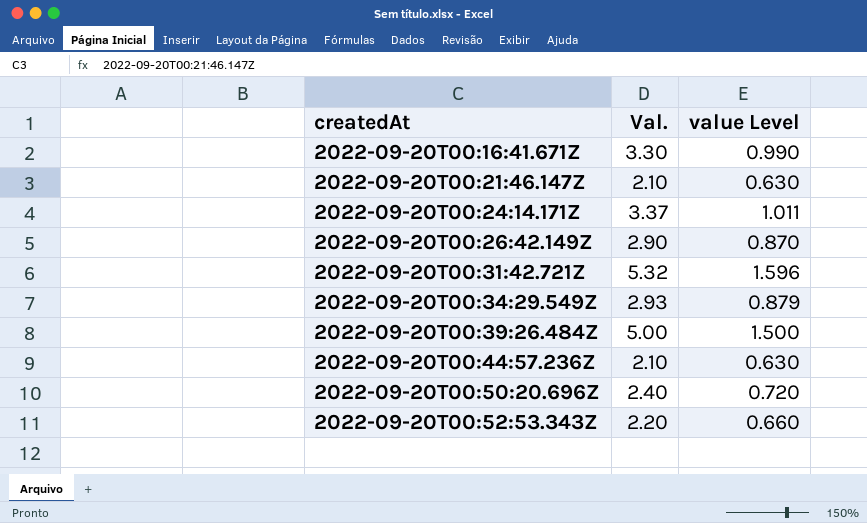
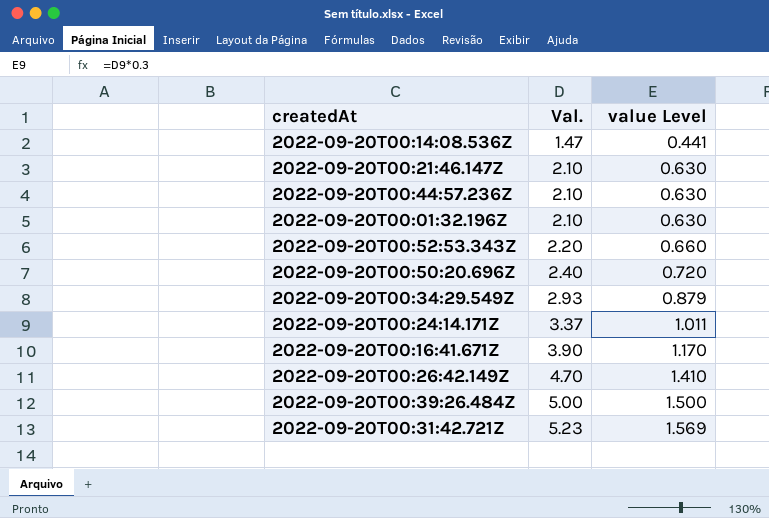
row order: createdAt ascending -> Val. ascending
row 2022-09-20T00:14:08.536Z: none -> 1.47 | 0.441
row 2022-09-20T00:01:32.196Z: none -> 2.10 | 0.630
2022-09-20T00:16:41.671Z | Val.: 3.30 -> 3.90
2022-09-20T00:16:41.671Z | value Level: 0.990 -> 1.170
2022-09-20T00:26:42.149Z | Val.: 2.90 -> 4.70
2022-09-20T00:26:42.149Z | value Level: 0.870 -> 1.410
2022-09-20T00:31:42.721Z | Val.: 5.32 -> 5.23
2022-09-20T00:31:42.721Z | value Level: 1.596 -> 1.569

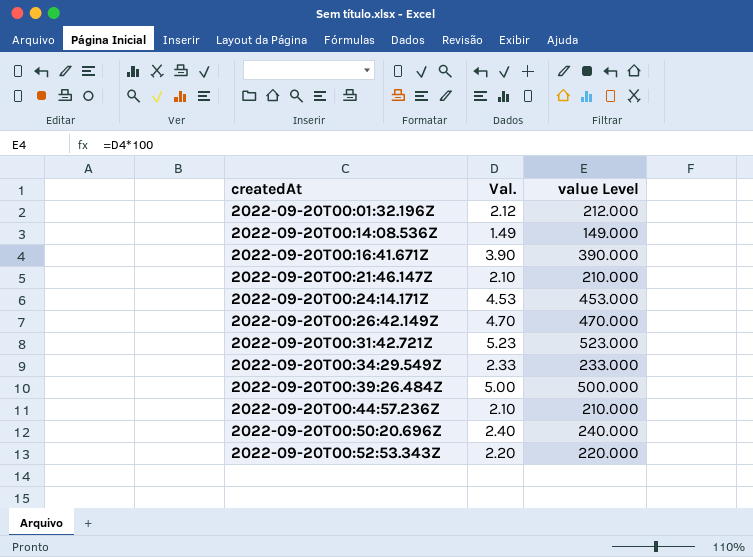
row order: Val. ascending -> createdAt ascending
column value Level | formula: [Val.] * 0.3 -> [Val.] * 100
2022-09-20T00:01:32.196Z | Val.: 2.10 -> 2.12
2022-09-20T00:14:08.536Z | Val.: 1.47 -> 1.49
2022-09-20T00:24:14.171Z | Val.: 3.37 -> 4.53
2022-09-20T00:34:29.549Z | Val.: 2.93 -> 2.33

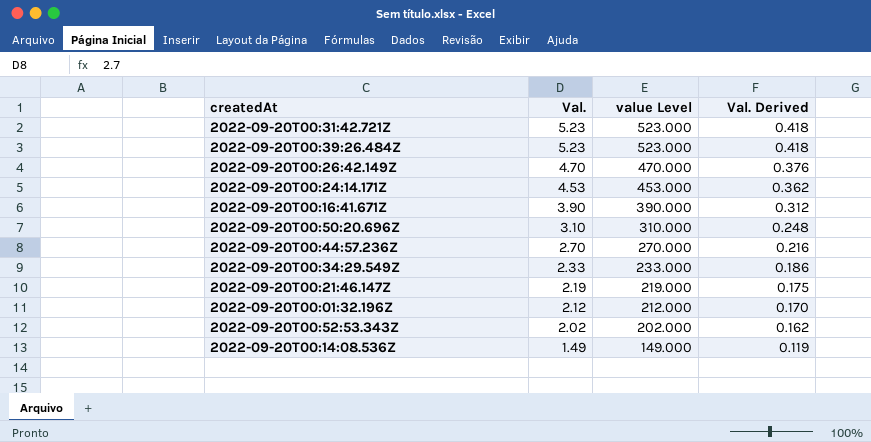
row order: createdAt ascending -> Val. descending
column Val. Derived | formula: none -> [Val.] * 0.08
2022-09-20T00:39:26.484Z | Val.: 5.00 -> 5.23
2022-09-20T00:39:26.484Z | value Level: 500.000 -> 523.000
2022-09-20T00:50:20.696Z | Val.: 2.40 -> 3.10
2022-09-20T00:50:20.696Z | value Level: 240.000 -> 310.000
2022-09-20T00:44:57.236Z | Val.: 2.10 -> 2.70
2022-09-20T00:44:57.236Z | value Level: 210.000 -> 270.000
2022-09-20T00:21:46.147Z | Val.: 2.10 -> 2.19
2022-09-20T00:21:46.147Z | value Level: 210.000 -> 219.000
2022-09-20T00:52:53.343Z | Val.: 2.20 -> 2.02
2022-09-20T00:52:53.343Z | value Level: 220.000 -> 202.000

